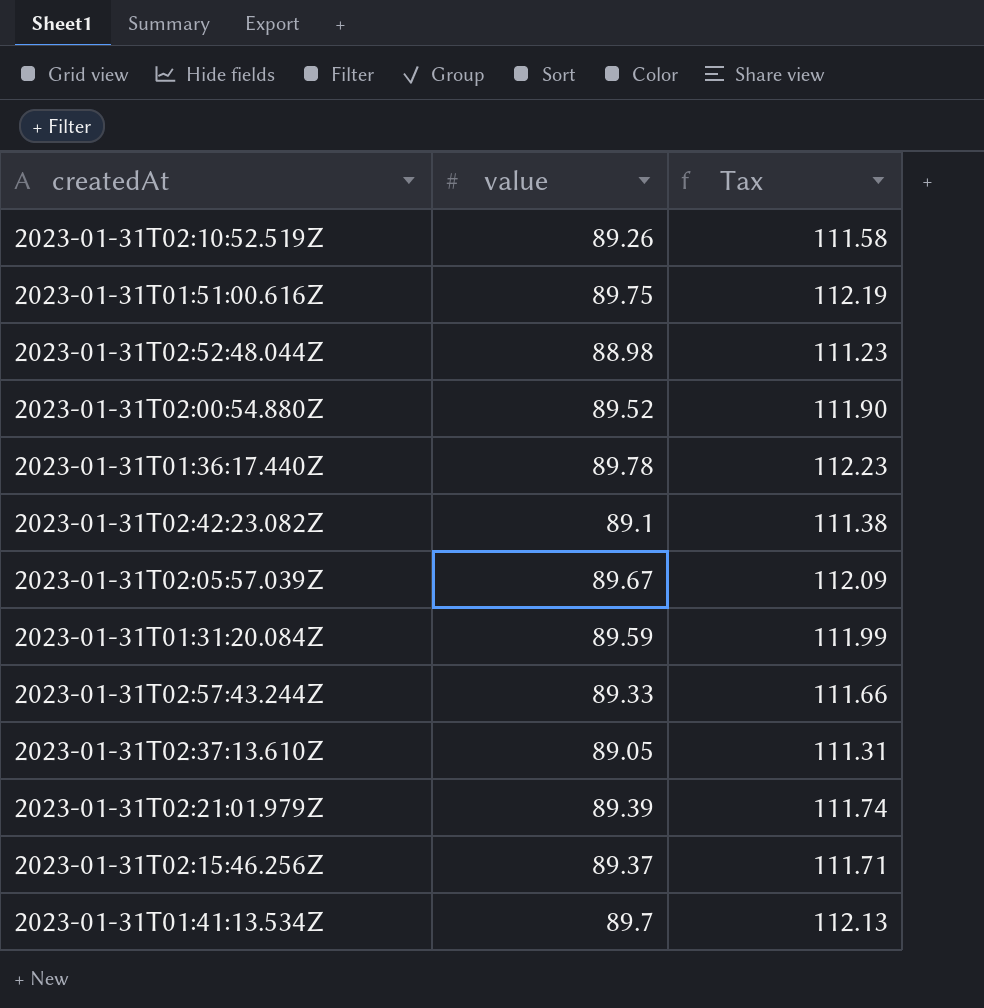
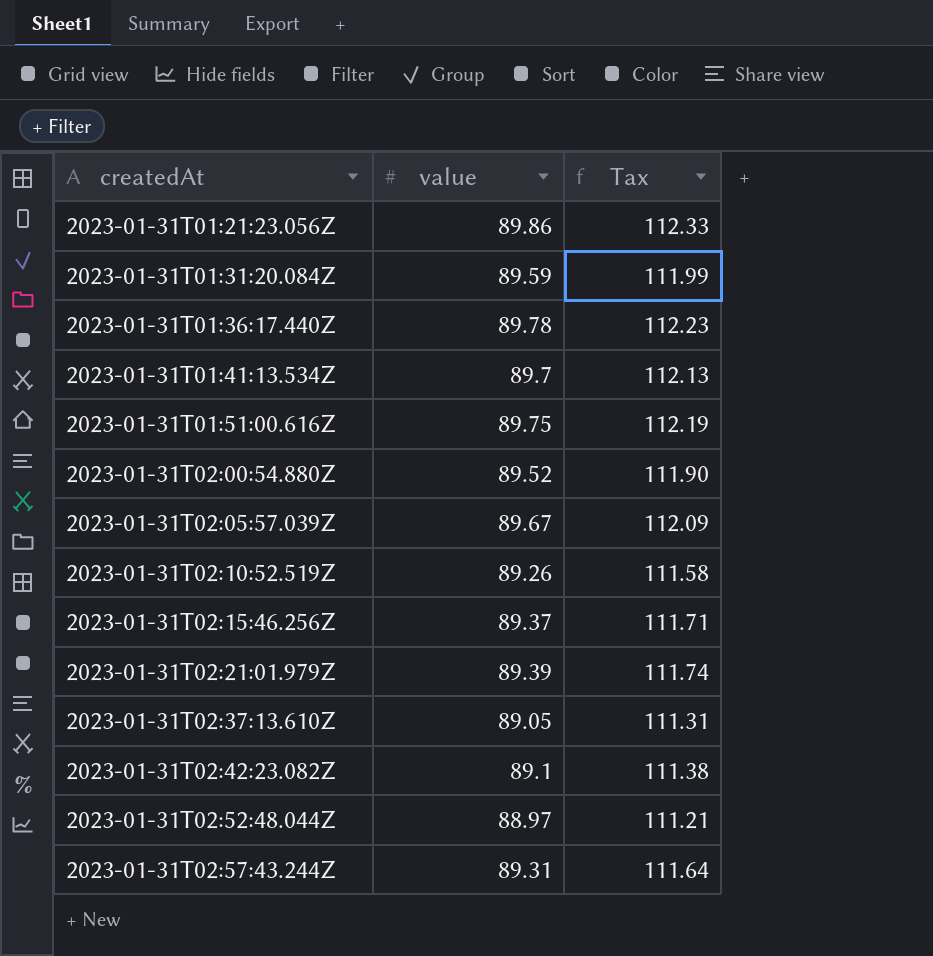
row order: none -> createdAt ascending
row 2023-01-31T01:21:23.056Z: none -> 89.86 | 112.33
2023-01-31T02:52:48.044Z | value: 88.98 -> 88.97
2023-01-31T02:52:48.044Z | Tax: 111.23 -> 111.21
2023-01-31T02:57:43.244Z | value: 89.33 -> 89.31
2023-01-31T02:57:43.244Z | Tax: 111.66 -> 111.64

